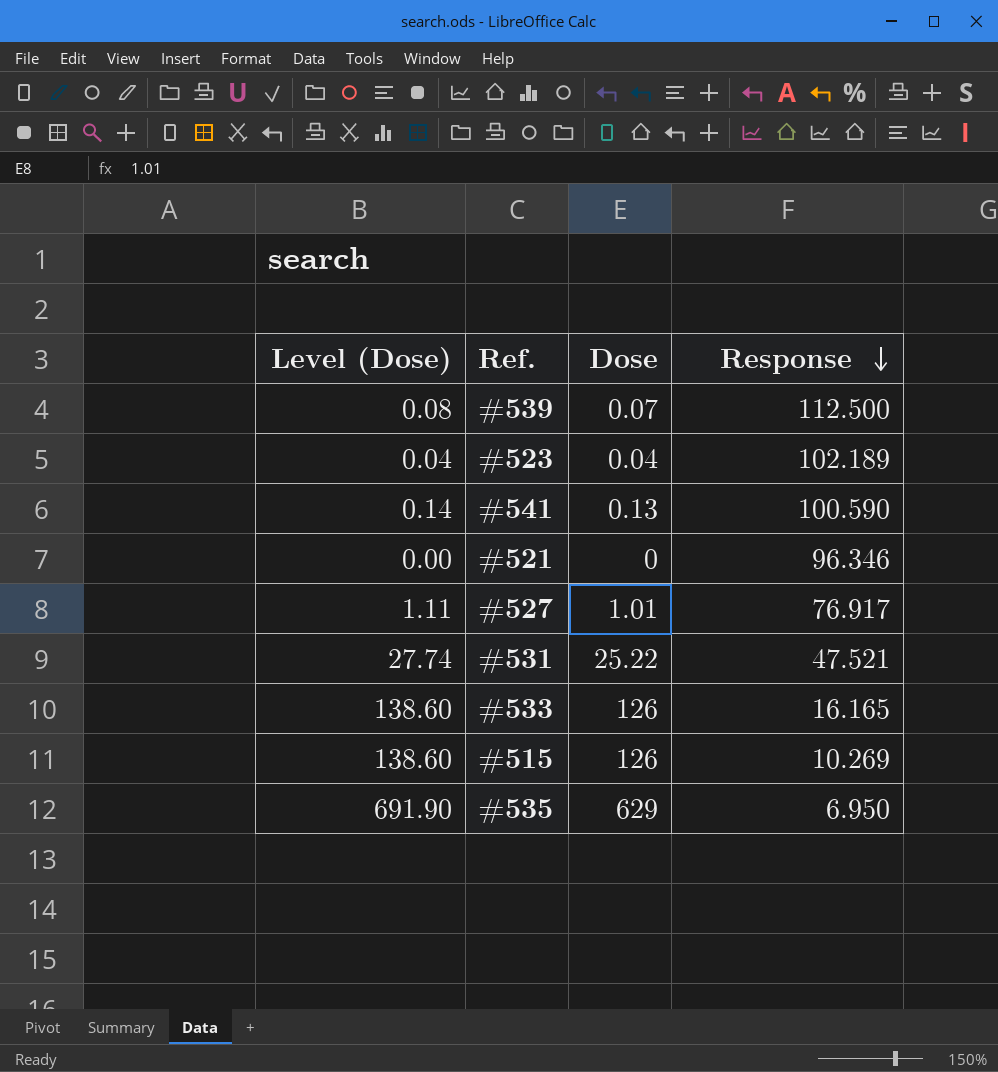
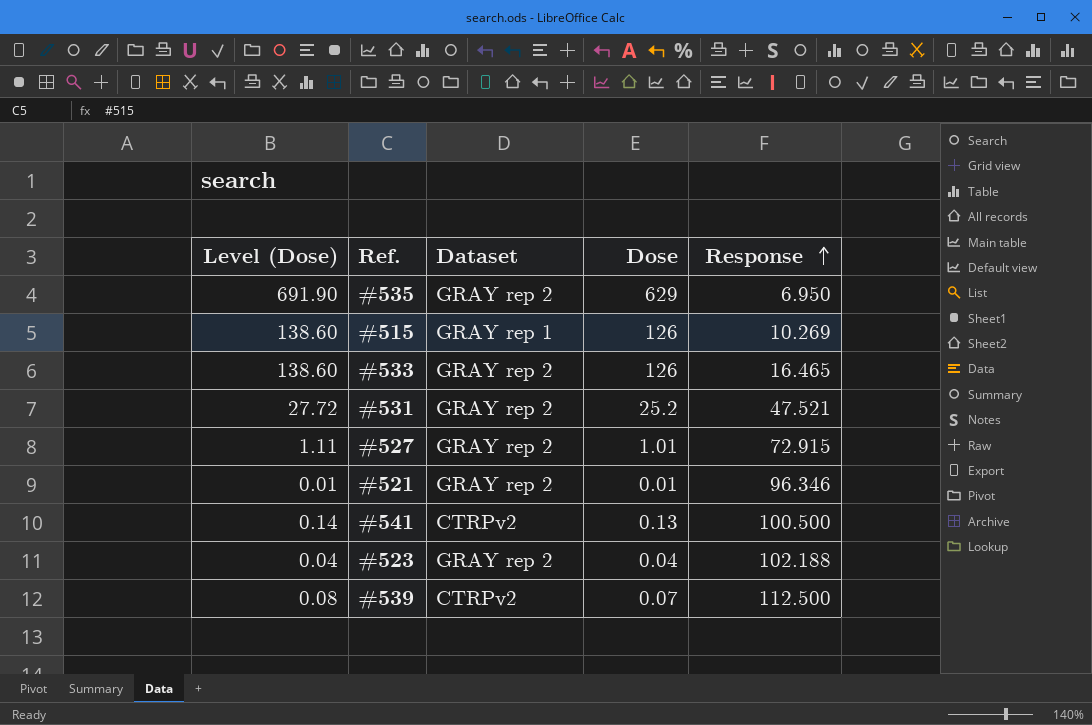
row order: Response descending -> Response ascending
column Dataset | position: none -> 3
#533 | Response: 16.165 -> 16.465
#531 | Level (Dose): 27.74 -> 27.72
#531 | Dose: 25.22 -> 25.2
#527 | Response: 76.917 -> 72.915
#521 | Level (Dose): 0.00 -> 0.01
#521 | Dose: 0 -> 0.01
#541 | Response: 100.590 -> 100.500
#523 | Response: 102.189 -> 102.188

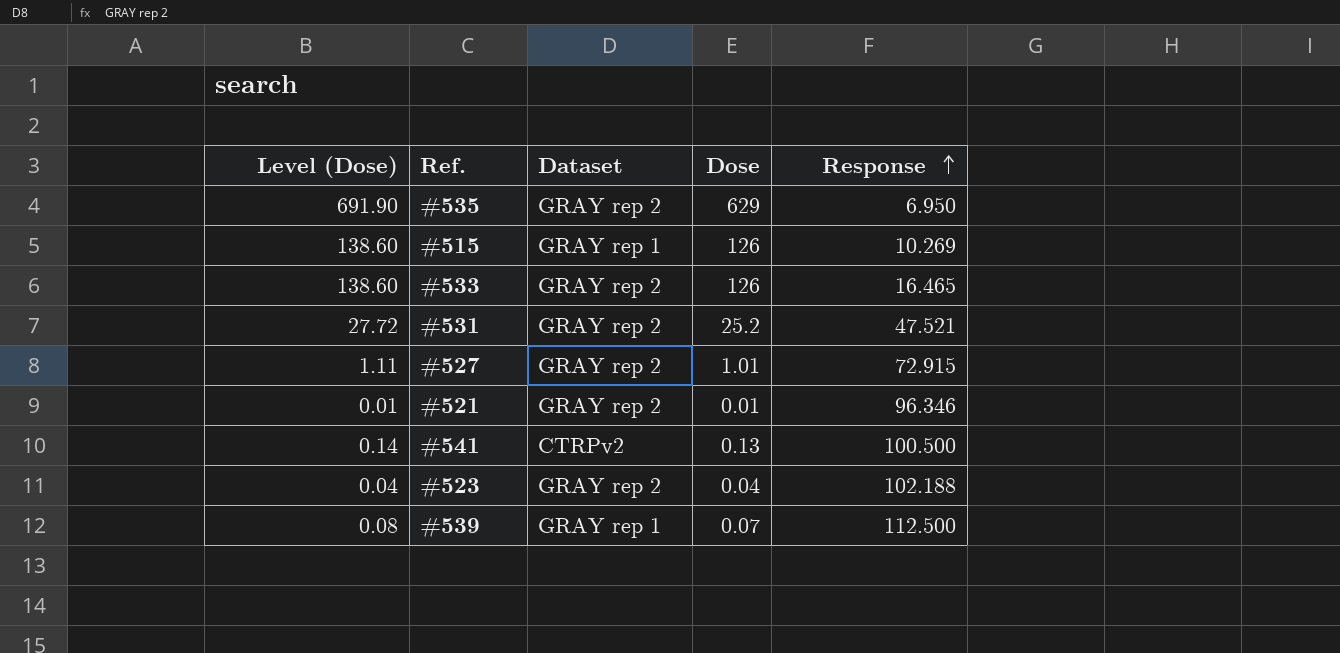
#539 | Dataset: CTRPv2 -> GRAY rep 1

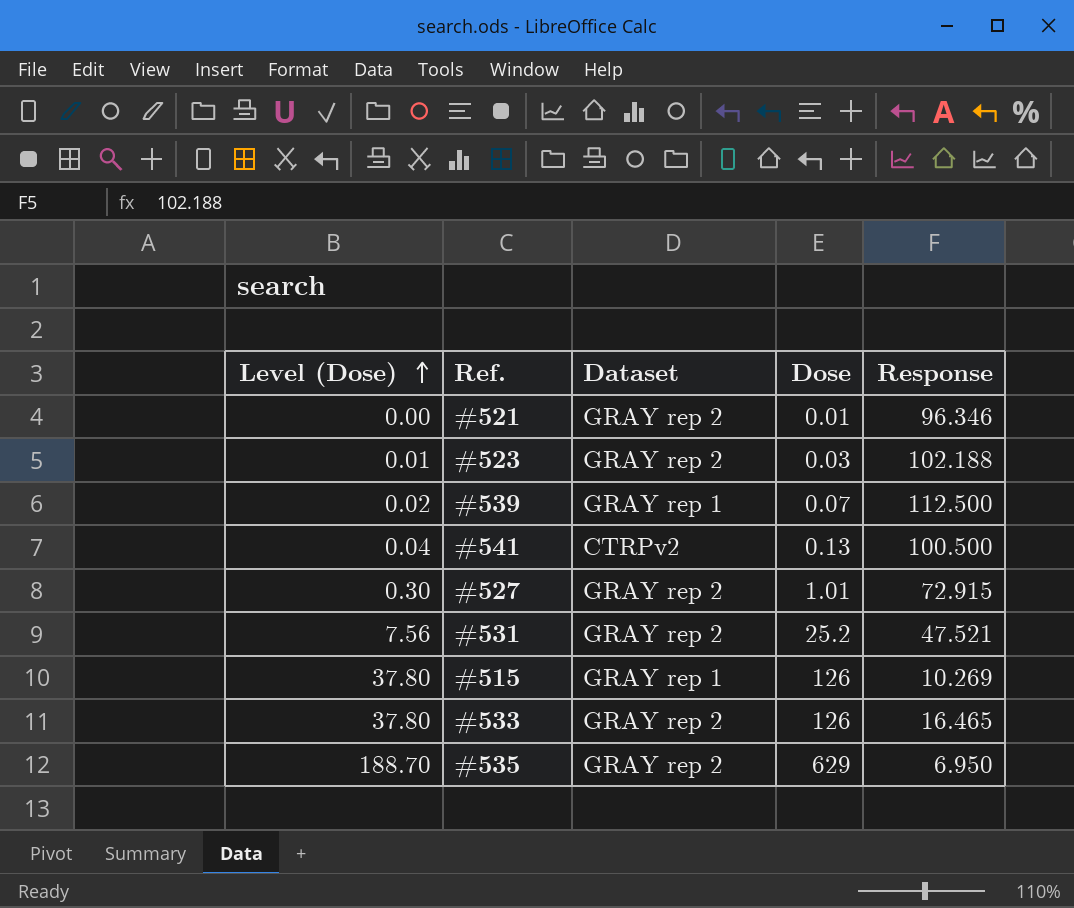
row order: Response ascending -> Level (Dose) ascending
column Level (Dose) | formula: [Dose] * 1.1 -> [Dose] * 0.3
#523 | Dose: 0.04 -> 0.03

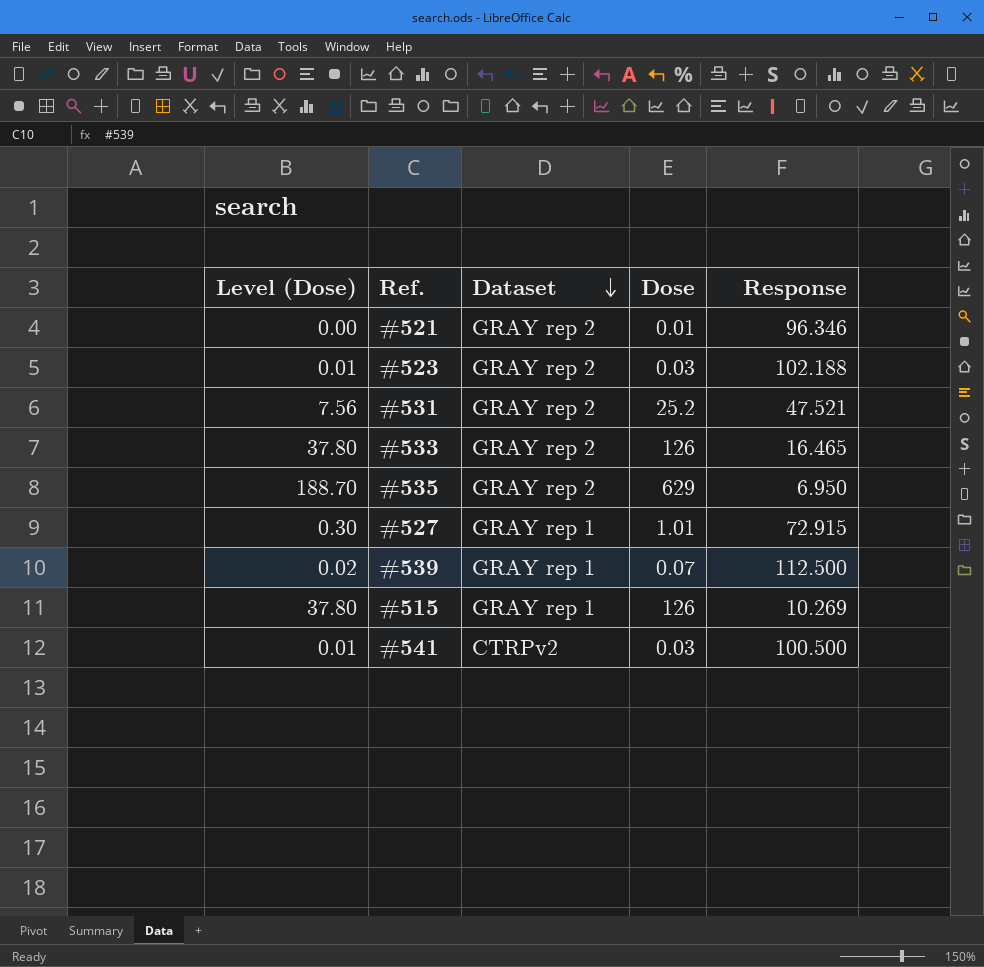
row order: Level (Dose) ascending -> Dataset descending
#527 | Dataset: GRAY rep 2 -> GRAY rep 1
#541 | Level (Dose): 0.04 -> 0.01
#541 | Dose: 0.13 -> 0.03

